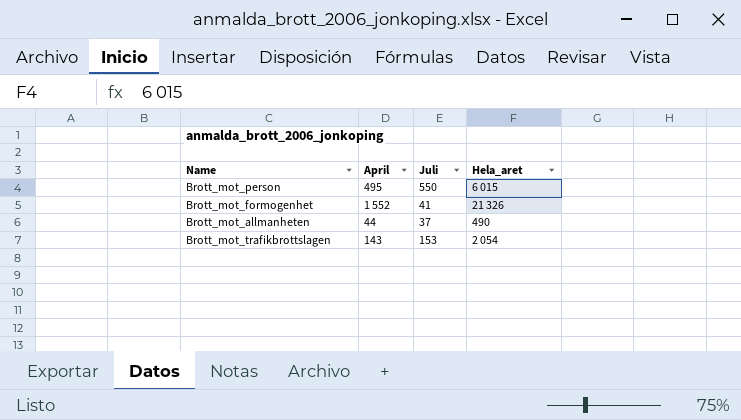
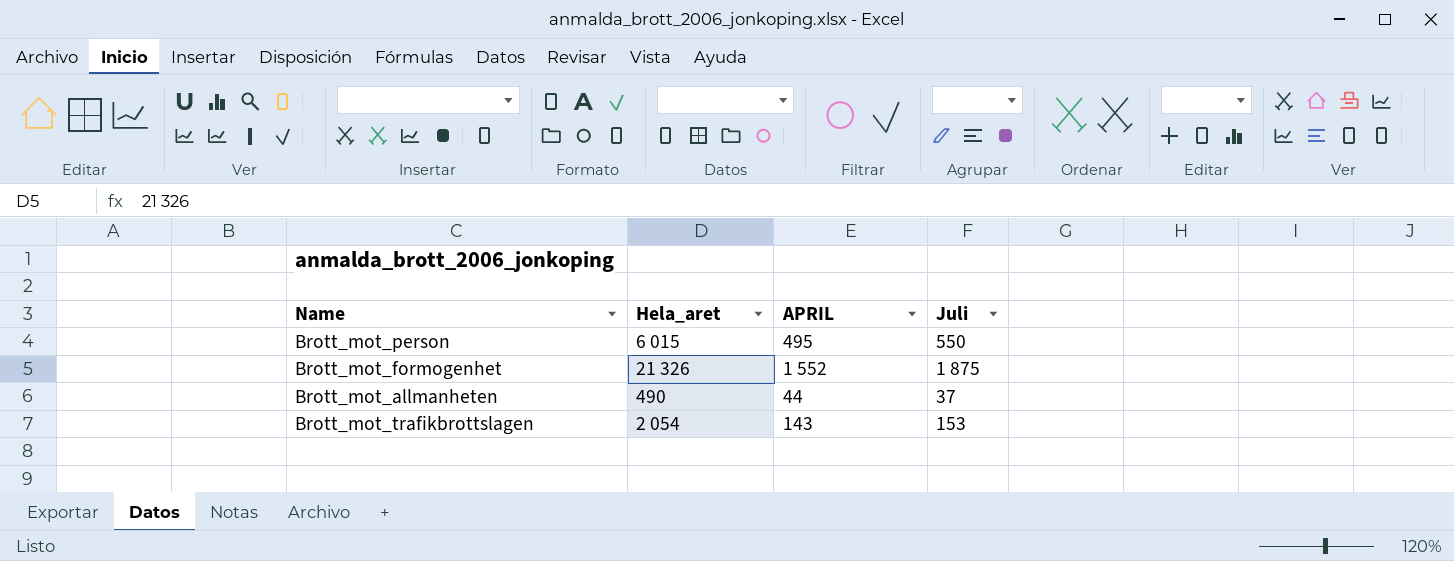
column Hela_aret | position: 4 -> 2
column name: April -> APRIL
Brott_mot_formogenhet | Juli: 41 -> 1 875

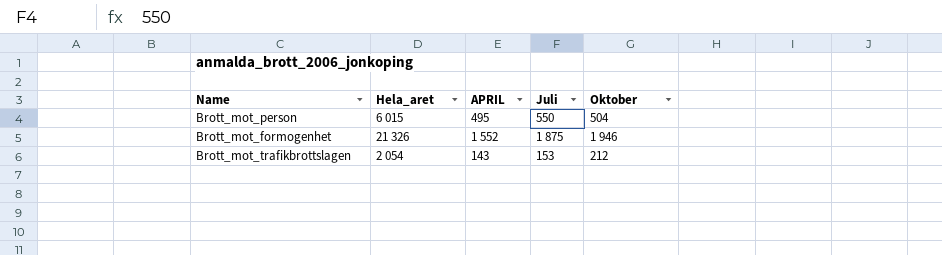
column Oktober | position: none -> 5
row Brott_mot_allmanheten: 490 | 44 | 37 -> none

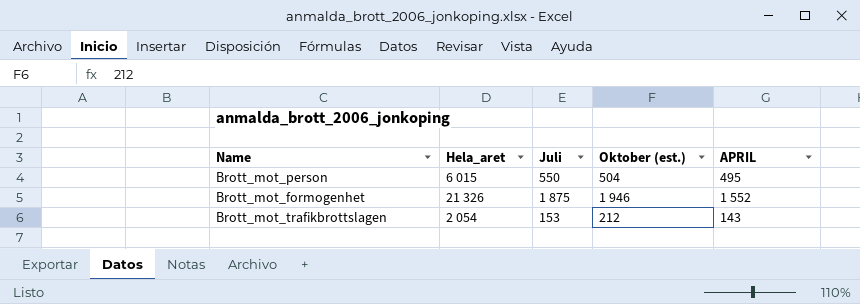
column name: Oktober -> Oktober (est.)
column APRIL | position: 3 -> 5

